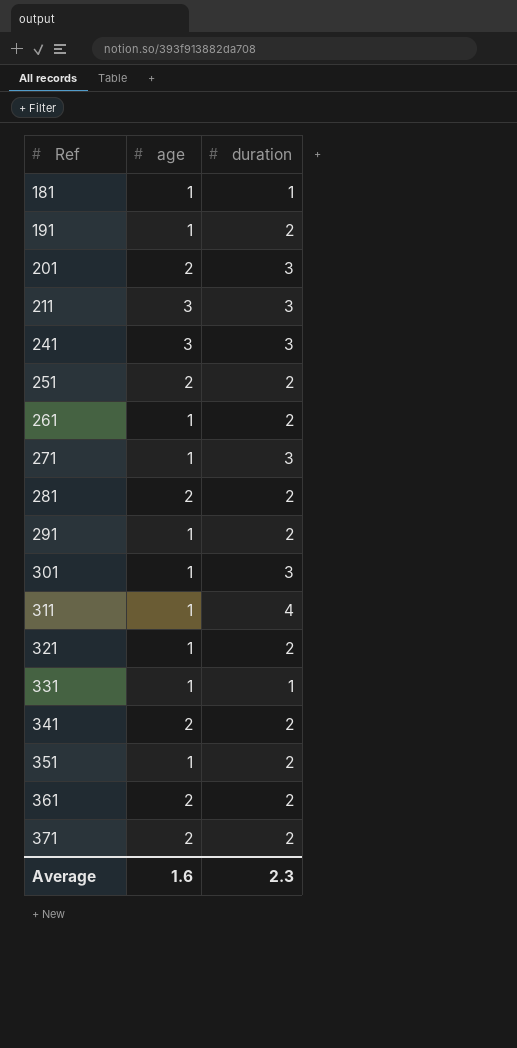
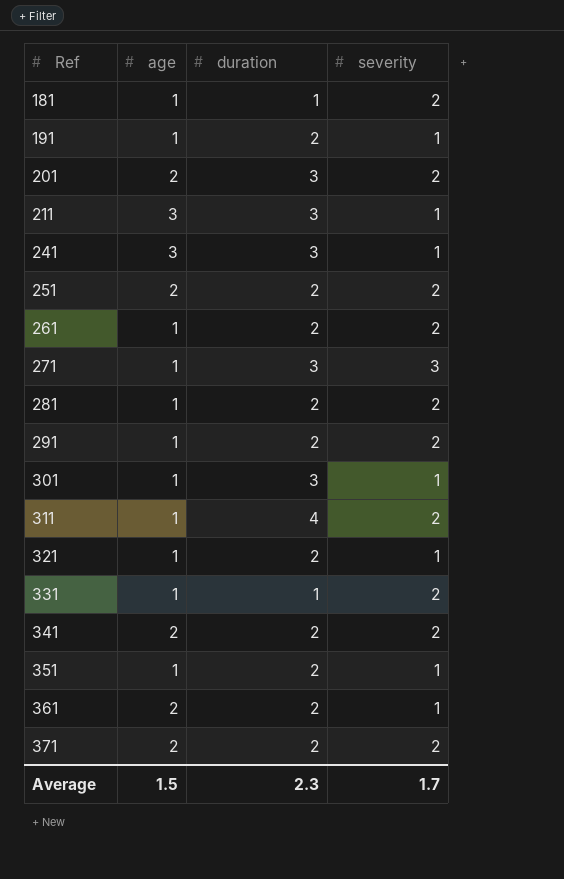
column severity | position: none -> 4
281 | age: 2 -> 1
Average | age: 1.6 -> 1.5

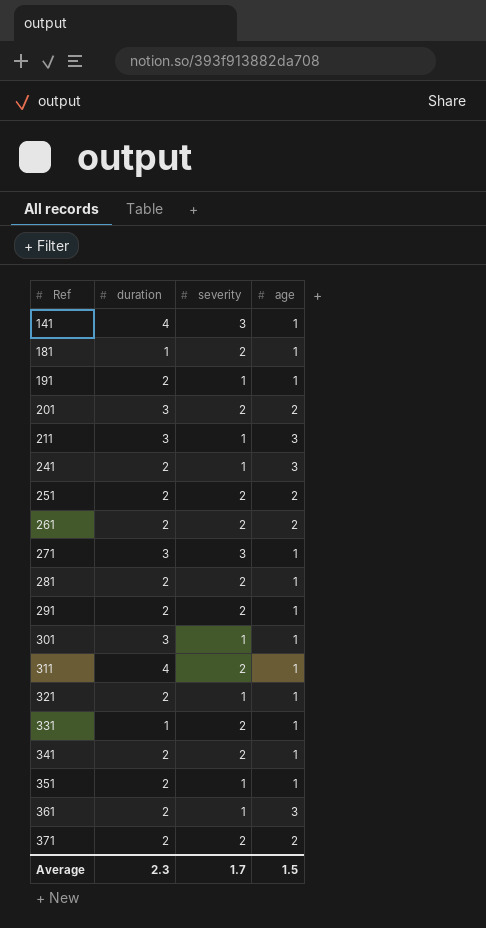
column age | position: 2 -> 4
row 141: none -> 4 | 3 | 1
241 | duration: 3 -> 2
261 | age: 1 -> 2
341 | age: 2 -> 1
361 | age: 2 -> 3

